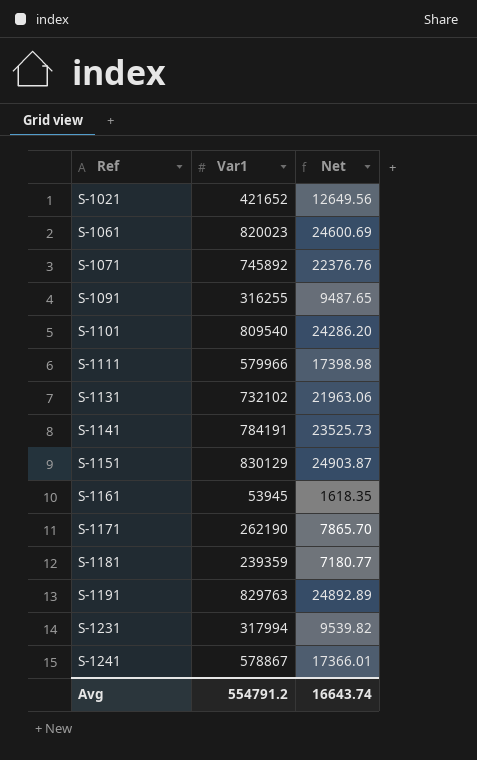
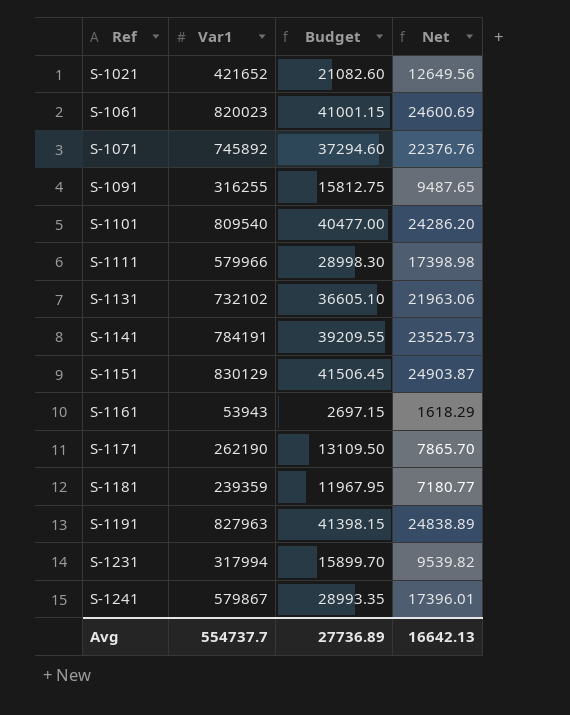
column Budget | formula: none -> [Var1] * 0.05
S-1161 | Var1: 53945 -> 53943
S-1161 | Net: 1618.35 -> 1618.29
S-1191 | Var1: 829763 -> 827963
S-1191 | Net: 24892.89 -> 24838.89
S-1241 | Var1: 578867 -> 579867
S-1241 | Net: 17366.01 -> 17396.01
Avg | Var1: 554791.2 -> 554737.7
Avg | Net: 16643.74 -> 16642.13

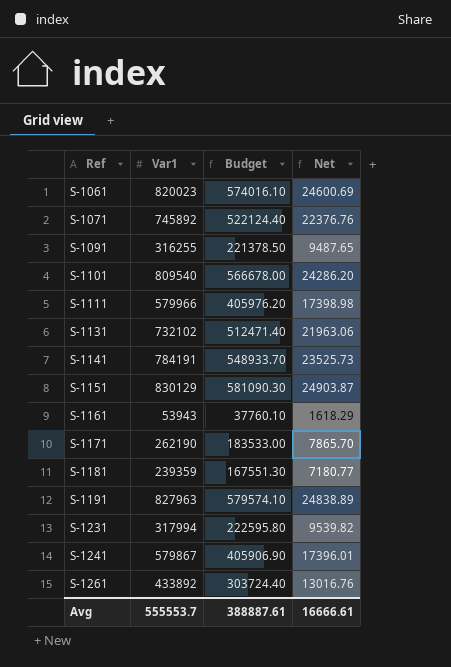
column Budget | formula: [Var1] * 0.05 -> [Var1] * 0.7
row S-1021: 421652 | 21082.60 | 12649.56 -> none
row S-1261: none -> 433892 | 303724.40 | 13016.76
Avg | Var1: 554737.7 -> 555553.7
Avg | Budget: 27736.89 -> 388887.61
Avg | Net: 16642.13 -> 16666.61

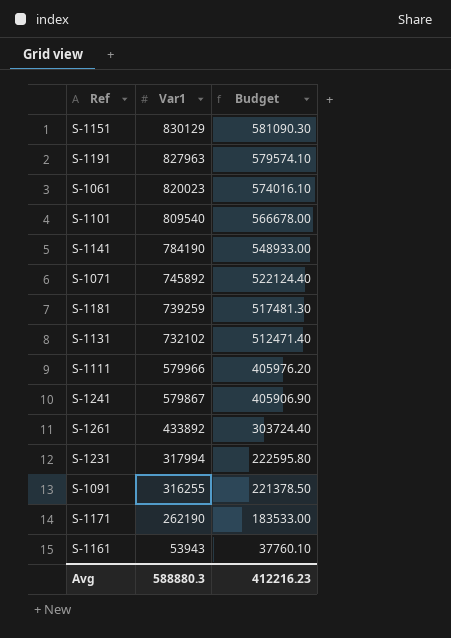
row order: Ref ascending -> Var1 descending
column Net | formula: [Var1] * 0.03 -> none
S-1141 | Var1: 784191 -> 784190
S-1141 | Budget: 548933.70 -> 548933.00
S-1181 | Var1: 239359 -> 739259
S-1181 | Budget: 167551.30 -> 517481.30
Avg | Var1: 555553.7 -> 588880.3
Avg | Budget: 388887.61 -> 412216.23

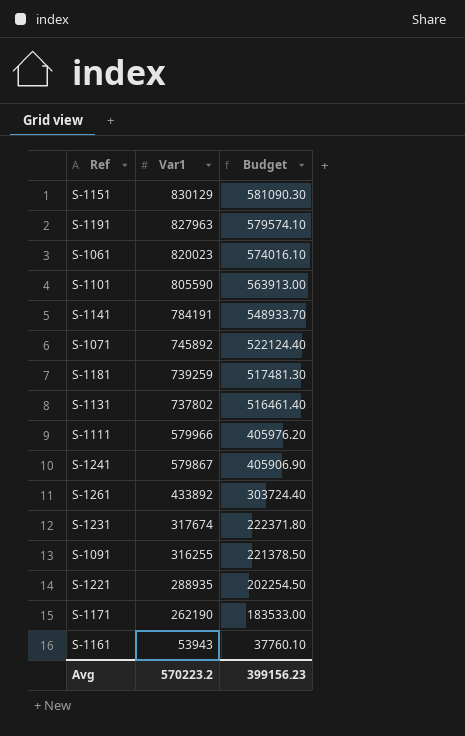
S-1101 | Var1: 809540 -> 805590
S-1101 | Budget: 566678.00 -> 563913.00
S-1141 | Var1: 784190 -> 784191
S-1141 | Budget: 548933.00 -> 548933.70
S-1131 | Var1: 732102 -> 737802
S-1131 | Budget: 512471.40 -> 516461.40
S-1231 | Var1: 317994 -> 317674
S-1231 | Budget: 222595.80 -> 222371.80
row S-1221: none -> 288935 | 202254.50
Avg | Var1: 588880.3 -> 570223.2
Avg | Budget: 412216.23 -> 399156.23

